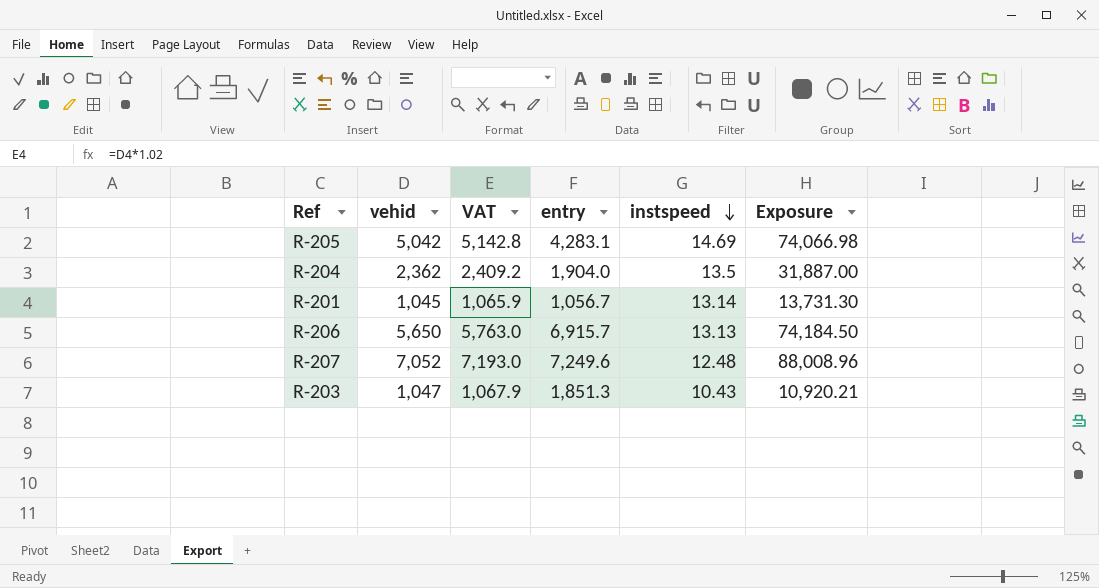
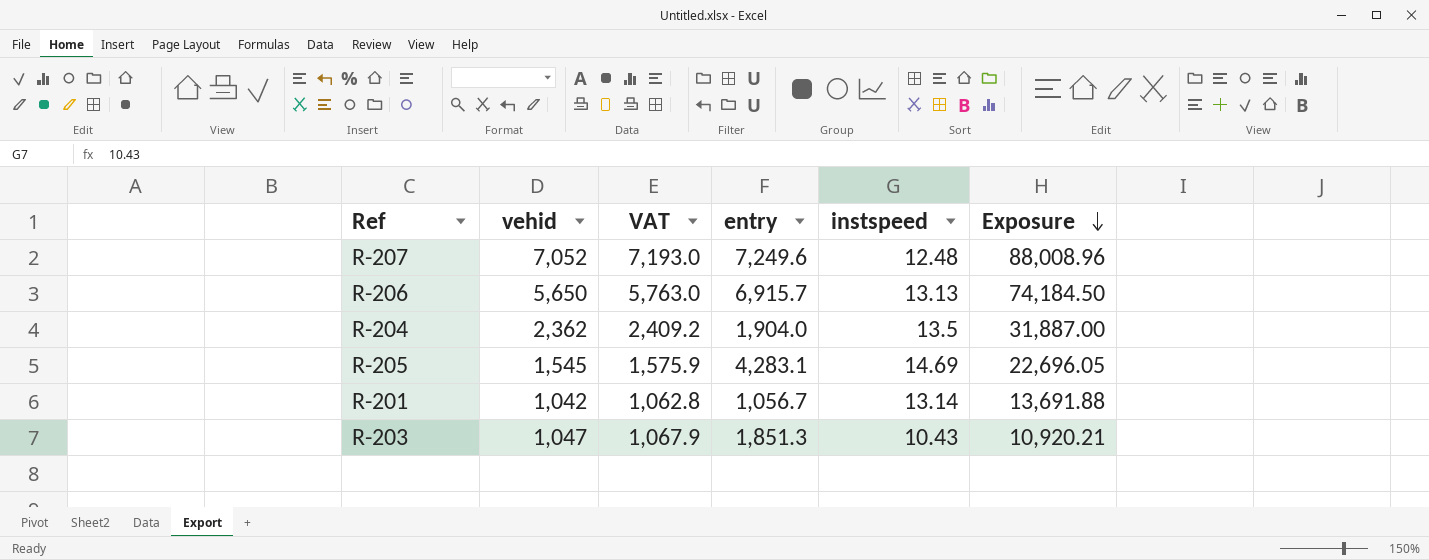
row order: instspeed descending -> Exposure descending
R-205 | vehid: 5,042 -> 1,545
R-205 | VAT: 5,142.8 -> 1,575.9
R-205 | Exposure: 74,066.98 -> 22,696.05
R-201 | vehid: 1,045 -> 1,042
R-201 | VAT: 1,065.9 -> 1,062.8
R-201 | Exposure: 13,731.30 -> 13,691.88

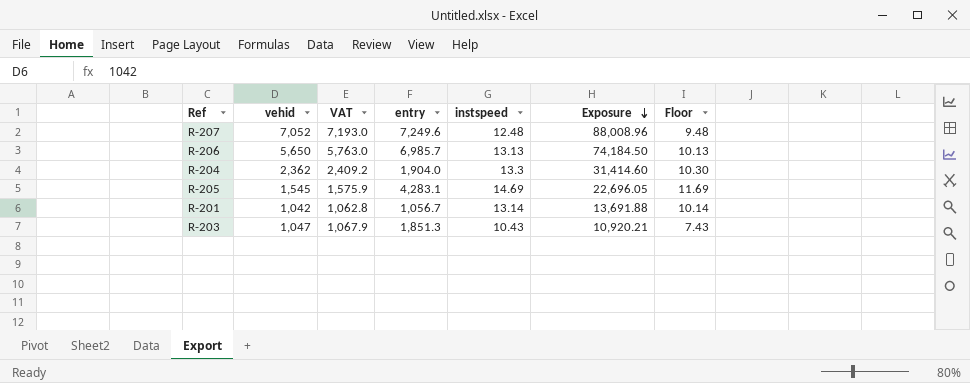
column Floor | formula: none -> [instspeed] - 3
R-206 | entry: 6,915.7 -> 6,985.7
R-204 | instspeed: 13.5 -> 13.3
R-204 | Exposure: 31,887.00 -> 31,414.60

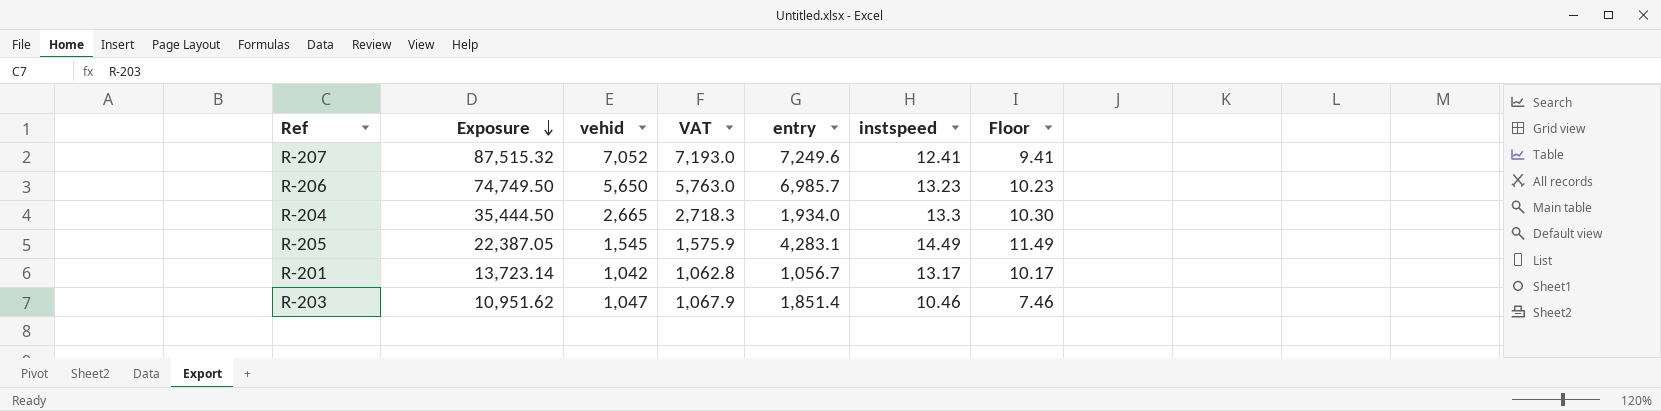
column Exposure | position: 6 -> 2
R-207 | Exposure: 88,008.96 -> 87,515.32
R-207 | instspeed: 12.48 -> 12.41
R-207 | Floor: 9.48 -> 9.41
R-206 | Exposure: 74,184.50 -> 74,749.50
R-206 | instspeed: 13.13 -> 13.23
R-206 | Floor: 10.13 -> 10.23
R-204 | Exposure: 31,414.60 -> 35,444.50
R-204 | vehid: 2,362 -> 2,665
R-204 | VAT: 2,409.2 -> 2,718.3
R-204 | entry: 1,904.0 -> 1,934.0
R-205 | Exposure: 22,696.05 -> 22,387.05
R-205 | instspeed: 14.69 -> 14.49
R-205 | Floor: 11.69 -> 11.49
R-201 | Exposure: 13,691.88 -> 13,723.14
R-201 | instspeed: 13.14 -> 13.17
R-201 | Floor: 10.14 -> 10.17
R-203 | Exposure: 10,920.21 -> 10,951.62
R-203 | entry: 1,851.3 -> 1,851.4
R-203 | instspeed: 10.43 -> 10.46
R-203 | Floor: 7.43 -> 7.46

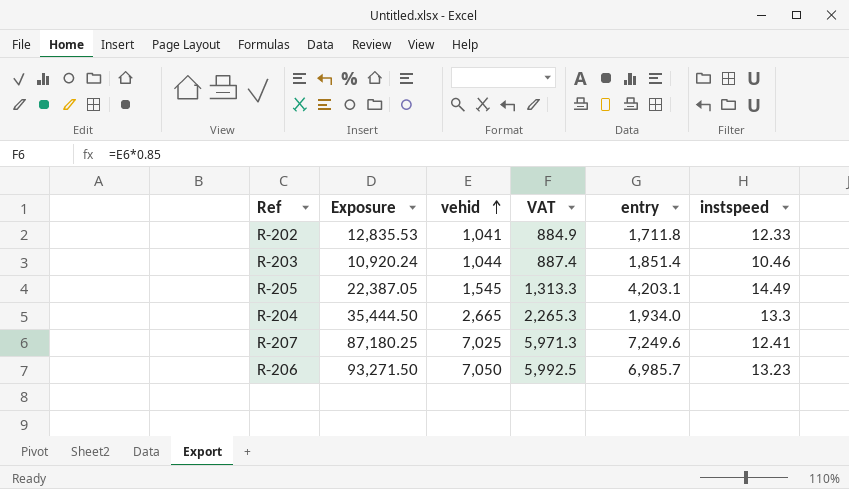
row order: Exposure descending -> vehid ascending
column Floor | formula: [instspeed] - 3 -> none
column VAT | formula: [vehid] * 1.02 -> [vehid] * 0.85
row R-201: 13,723.14 | 1,042 | 1,062.8 | 1,056.7 | 13.17 | 10.17 -> none
row R-202: none -> 12,835.53 | 1,041 | 884.9 | 1,711.8 | 12.33
R-203 | Exposure: 10,951.62 -> 10,920.24
R-203 | vehid: 1,047 -> 1,044
R-205 | entry: 4,283.1 -> 4,203.1
R-207 | Exposure: 87,515.32 -> 87,180.25
R-207 | vehid: 7,052 -> 7,025
R-206 | Exposure: 74,749.50 -> 93,271.50
R-206 | vehid: 5,650 -> 7,050

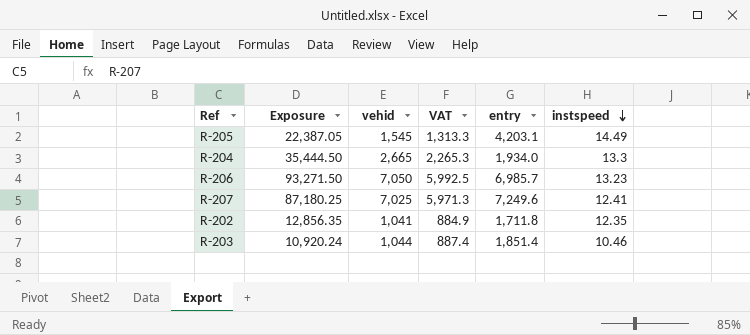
row order: vehid ascending -> instspeed descending
R-202 | Exposure: 12,835.53 -> 12,856.35
R-202 | instspeed: 12.33 -> 12.35

